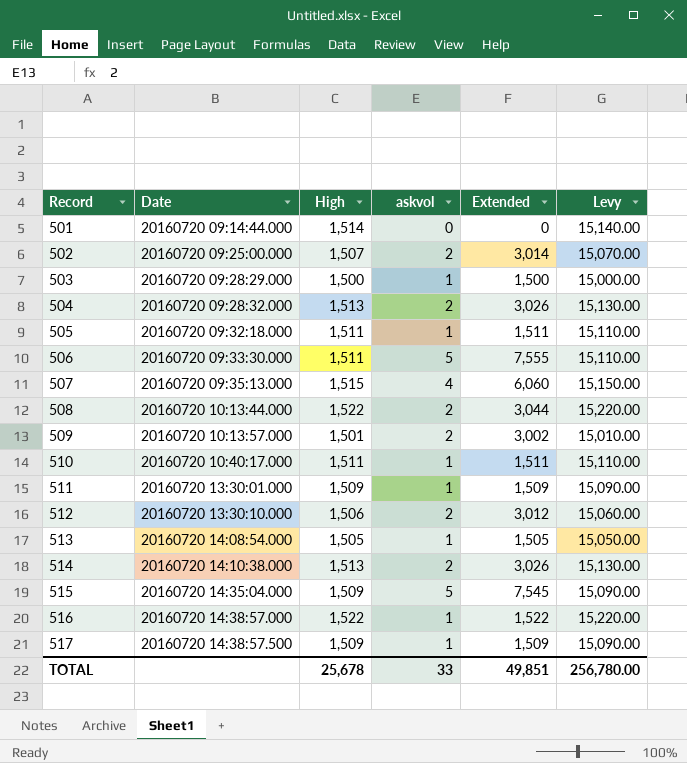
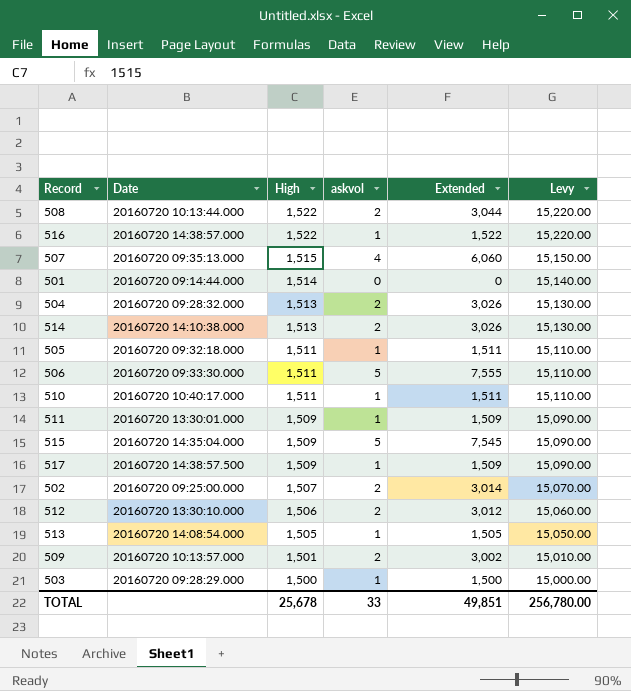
row order: Record ascending -> High descending

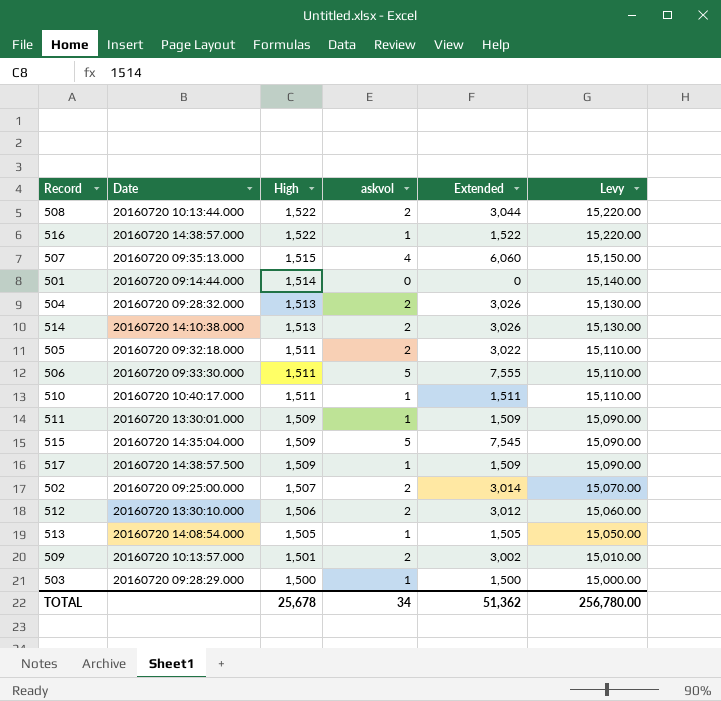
505 | askvol: 1 -> 2
505 | Extended: 1,511 -> 3,022
TOTAL | askvol: 33 -> 34
TOTAL | Extended: 49,851 -> 51,362

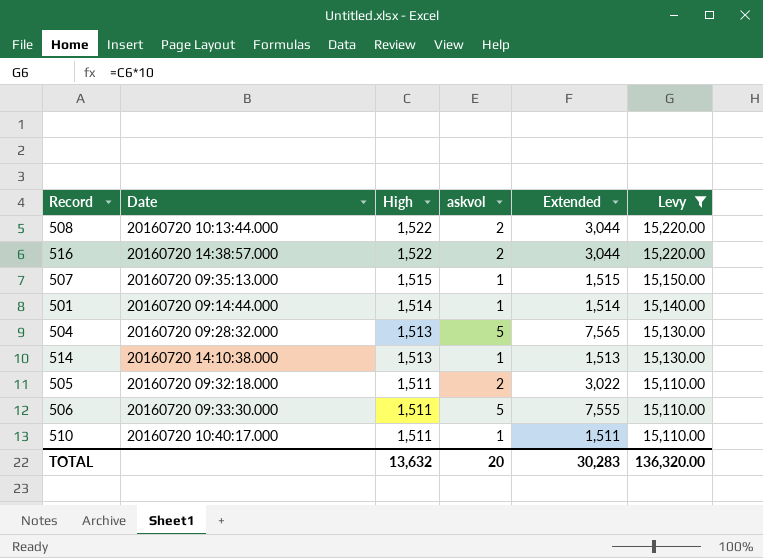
filter: none -> Levy >= 15,110.00
516 | askvol: 1 -> 2
516 | Extended: 1,522 -> 3,044
507 | askvol: 4 -> 1
507 | Extended: 6,060 -> 1,515
501 | askvol: 0 -> 1
501 | Extended: 0 -> 1,514
504 | askvol: 2 -> 5
504 | Extended: 3,026 -> 7,565
514 | askvol: 2 -> 1
514 | Extended: 3,026 -> 1,513
TOTAL | High: 25,678 -> 13,632
TOTAL | askvol: 34 -> 20
TOTAL | Extended: 51,362 -> 30,283
TOTAL | Levy: 256,780.00 -> 136,320.00

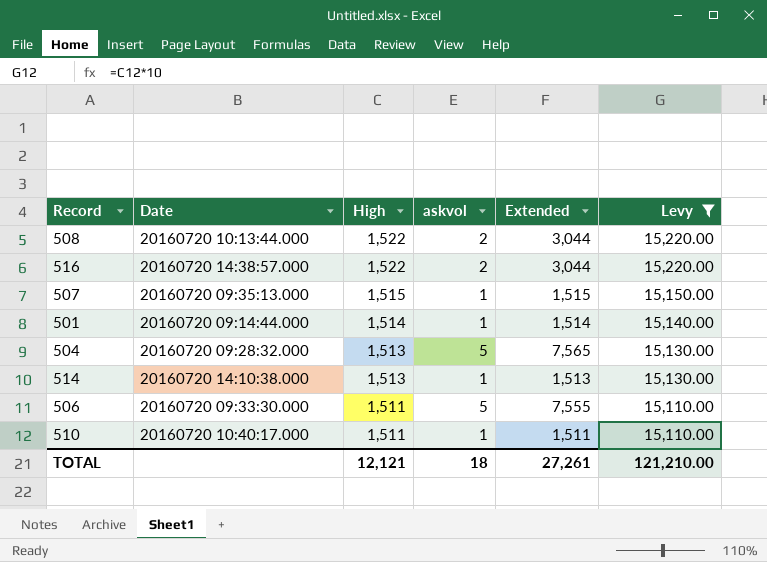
row 505: 20160720 09:32:18.000 | 1,511 | 2 | 3,022 | 15,110.00 -> none
TOTAL | High: 13,632 -> 12,121
TOTAL | askvol: 20 -> 18
TOTAL | Extended: 30,283 -> 27,261
TOTAL | Levy: 136,320.00 -> 121,210.00

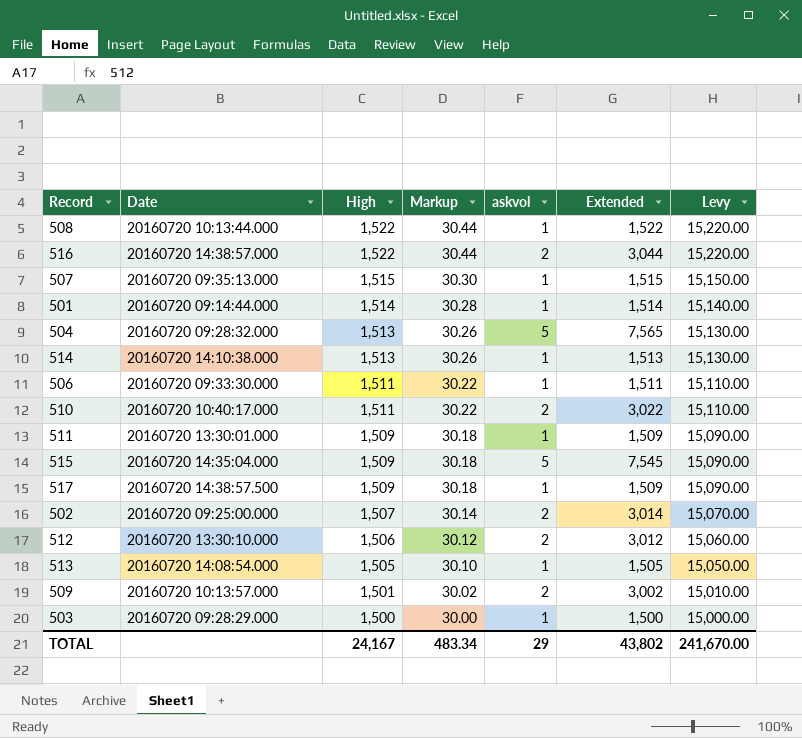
filter: Levy >= 15,110.00 -> none
column Markup | formula: none -> [High] * 0.02
508 | askvol: 2 -> 1
508 | Extended: 3,044 -> 1,522
506 | askvol: 5 -> 1
506 | Extended: 7,555 -> 1,511
510 | askvol: 1 -> 2
510 | Extended: 1,511 -> 3,022
TOTAL | High: 12,121 -> 24,167
TOTAL | askvol: 18 -> 29
TOTAL | Extended: 27,261 -> 43,802
TOTAL | Levy: 121,210.00 -> 241,670.00

